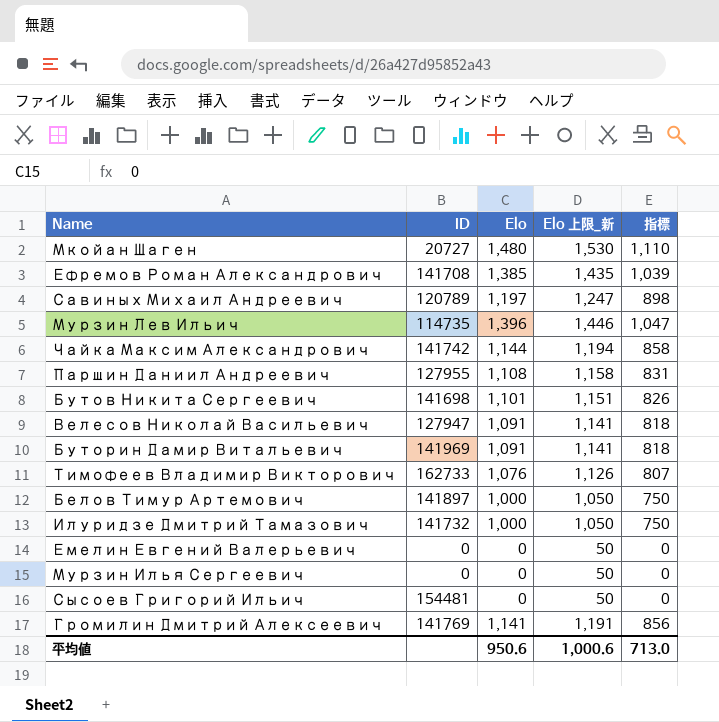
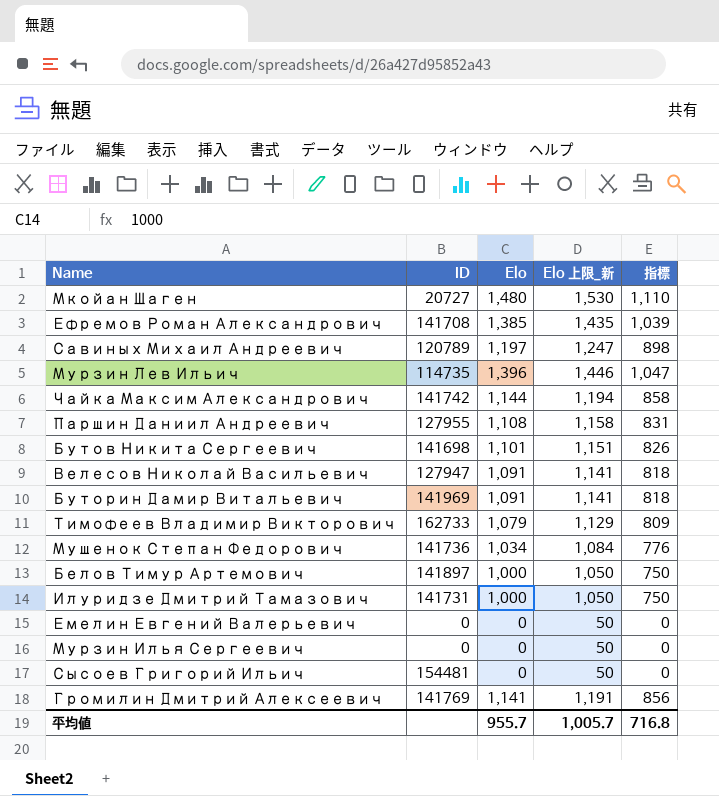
Тимофеев Владимир Викторович | Elo: 1,076 -> 1,079
Тимофеев Владимир Викторович | Elo 上限_新: 1,126 -> 1,129
Тимофеев Владимир Викторович | 指標: 807 -> 809
row Мушенок Степан Федорович: none -> 141736 | 1,034 | 1,084 | 776
Илуридзе Дмитрий Тамазович | ID: 141732 -> 141731
平均値 | Elo: 950.6 -> 955.7
平均値 | Elo 上限_新: 1,000.6 -> 1,005.7
平均値 | 指標: 713.0 -> 716.8

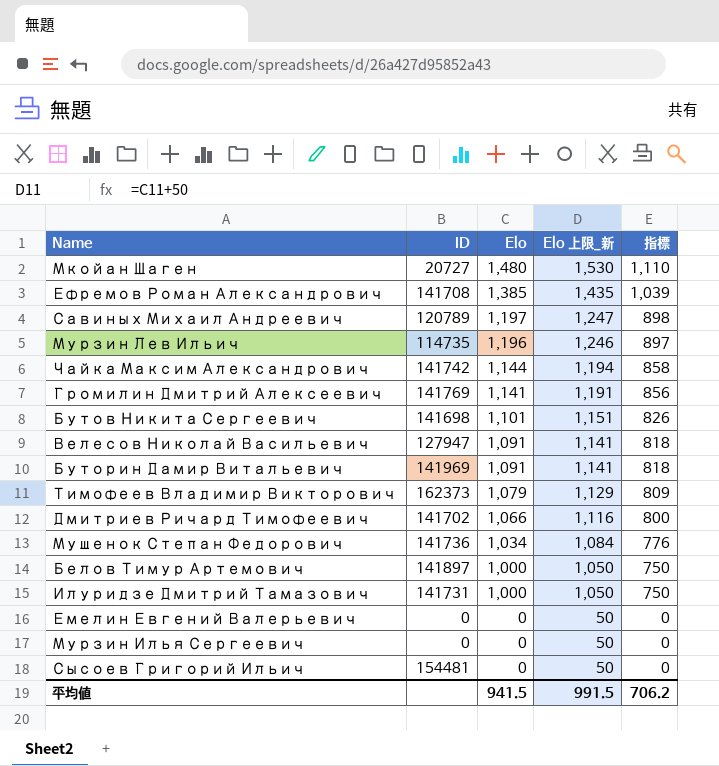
row order: none -> Elo descending
row Паршин Даниил Андреевич: 127955 | 1,108 | 1,158 | 831 -> none
Мурзин Лев Ильич | Elo: 1,396 -> 1,196
Мурзин Лев Ильич | Elo 上限_新: 1,446 -> 1,246
Мурзин Лев Ильич | 指標: 1,047 -> 897
Тимофеев Владимир Викторович | ID: 162733 -> 162373
row Дмитриев Ричард Тимофеевич: none -> 141702 | 1,066 | 1,116 | 800
平均値 | Elo: 955.7 -> 941.5
平均値 | Elo 上限_新: 1,005.7 -> 991.5
平均値 | 指標: 716.8 -> 706.2

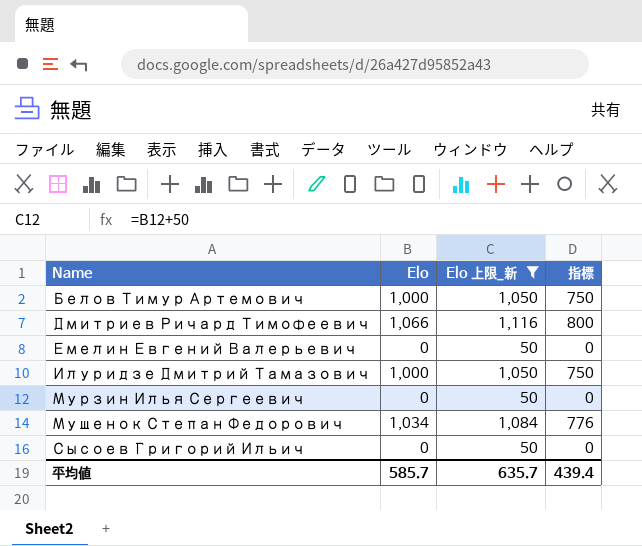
filter: none -> Elo 上限_新 <= 1,116
row order: Elo descending -> Name ascending
column ID | position: 2 -> none
平均値 | Elo: 941.5 -> 585.7
平均値 | Elo 上限_新: 991.5 -> 635.7
平均値 | 指標: 706.2 -> 439.4

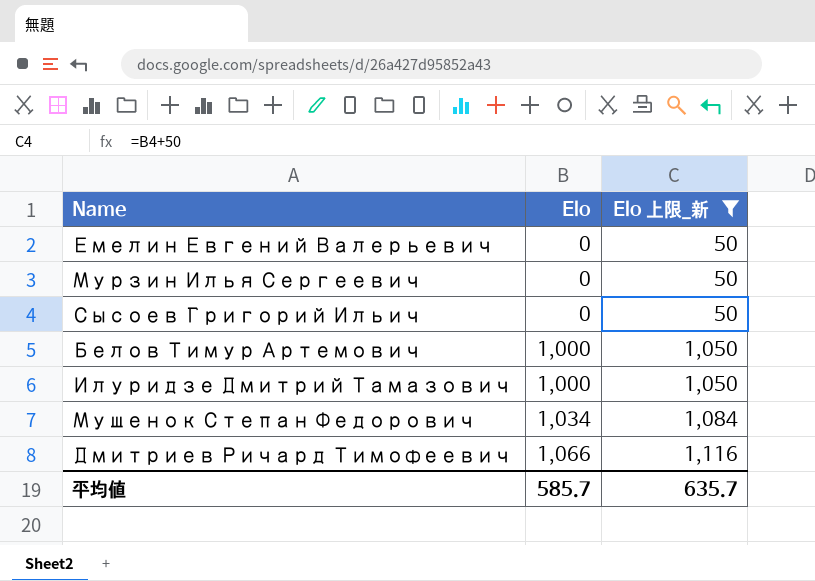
row order: Name ascending -> Elo ascending
column 指標 | formula: [Elo] * 0.75 -> none

